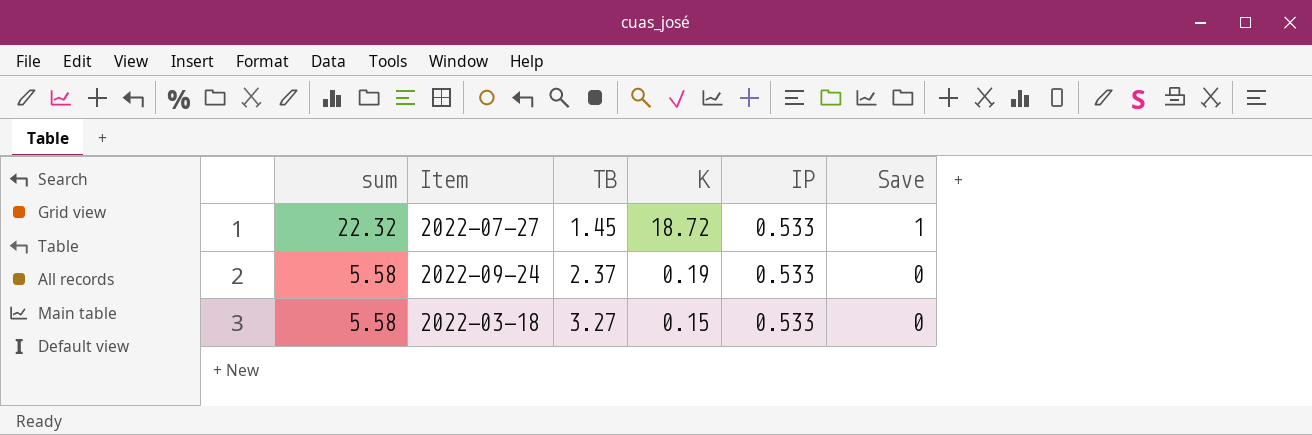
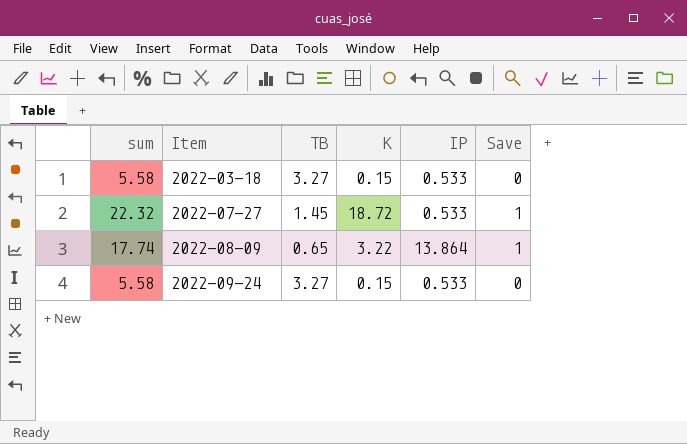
row order: sum descending -> Item ascending
row 2022-08-09: none -> 17.74 | 0.65 | 3.22 | 13.864 | 1
2022-09-24 | TB: 2.37 -> 3.27
2022-09-24 | K: 0.19 -> 0.15

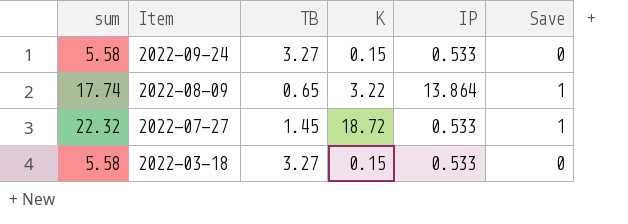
row order: Item ascending -> Item descending

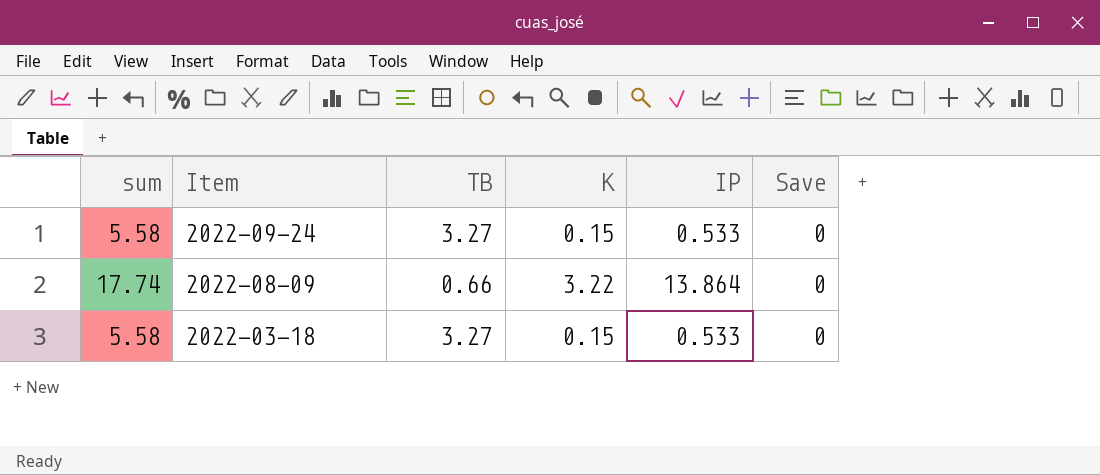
row 2022-07-27: 22.32 | 1.45 | 18.72 | 0.533 | 1 -> none
2022-08-09 | TB: 0.65 -> 0.66
2022-08-09 | Save: 1 -> 0

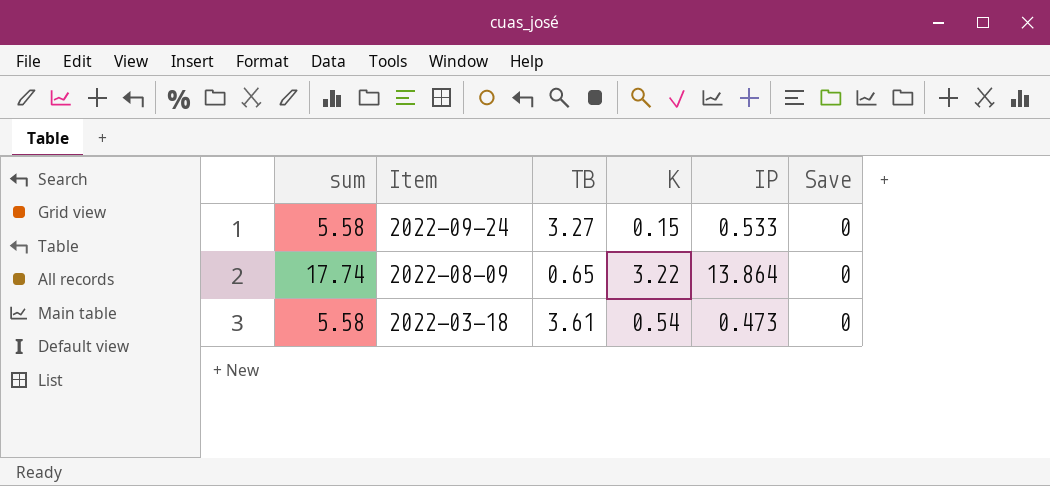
2022-08-09 | TB: 0.66 -> 0.65
2022-03-18 | TB: 3.27 -> 3.61
2022-03-18 | K: 0.15 -> 0.54
2022-03-18 | IP: 0.533 -> 0.473

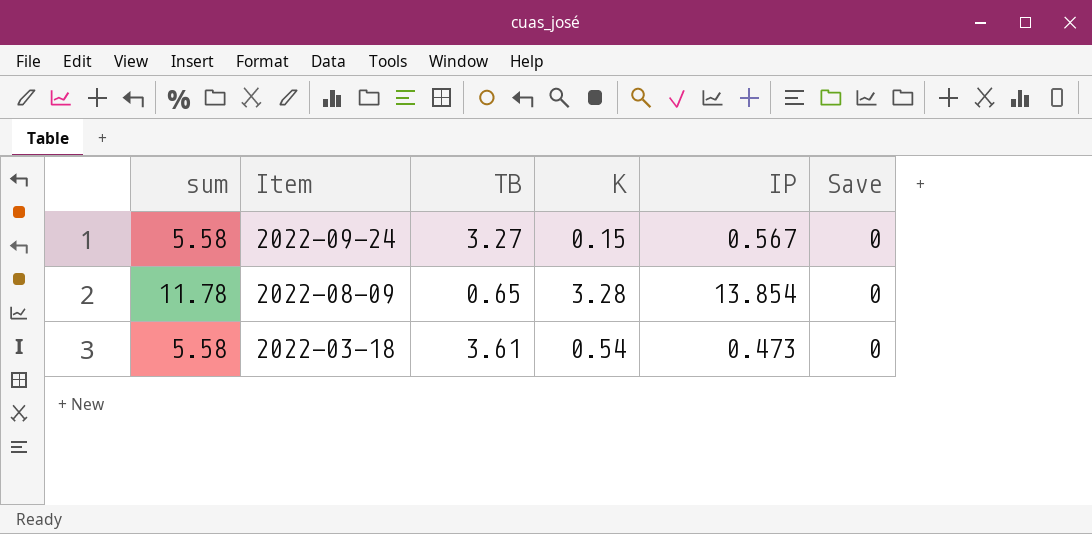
2022-09-24 | IP: 0.533 -> 0.567
2022-08-09 | sum: 17.74 -> 11.78
2022-08-09 | K: 3.22 -> 3.28
2022-08-09 | IP: 13.864 -> 13.854

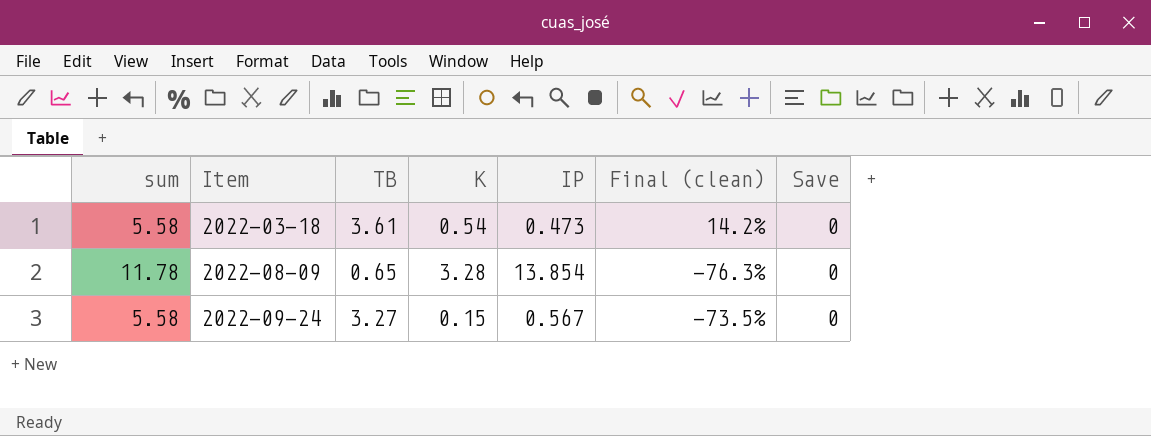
row order: Item descending -> Item ascending
column Final (clean) | formula: none -> ([K] - [IP]) / [IP]

